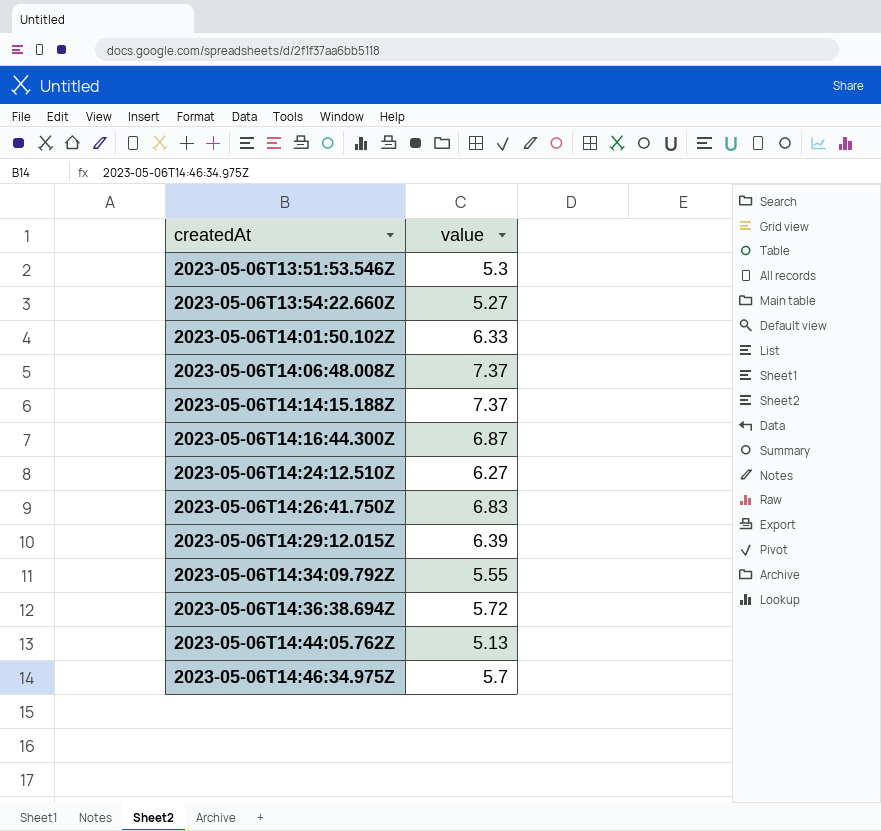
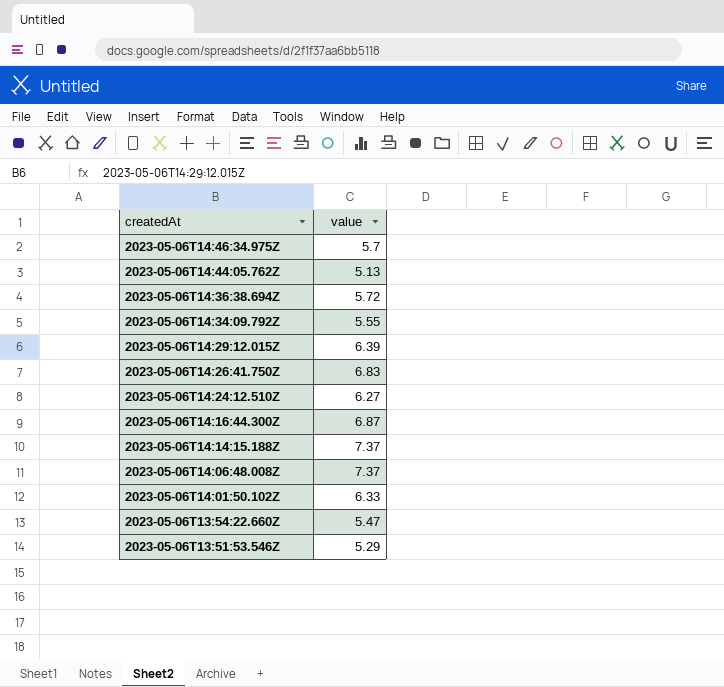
row order: createdAt ascending -> createdAt descending
2023-05-06T13:54:22.660Z | value: 5.27 -> 5.47
2023-05-06T13:51:53.546Z | value: 5.3 -> 5.29

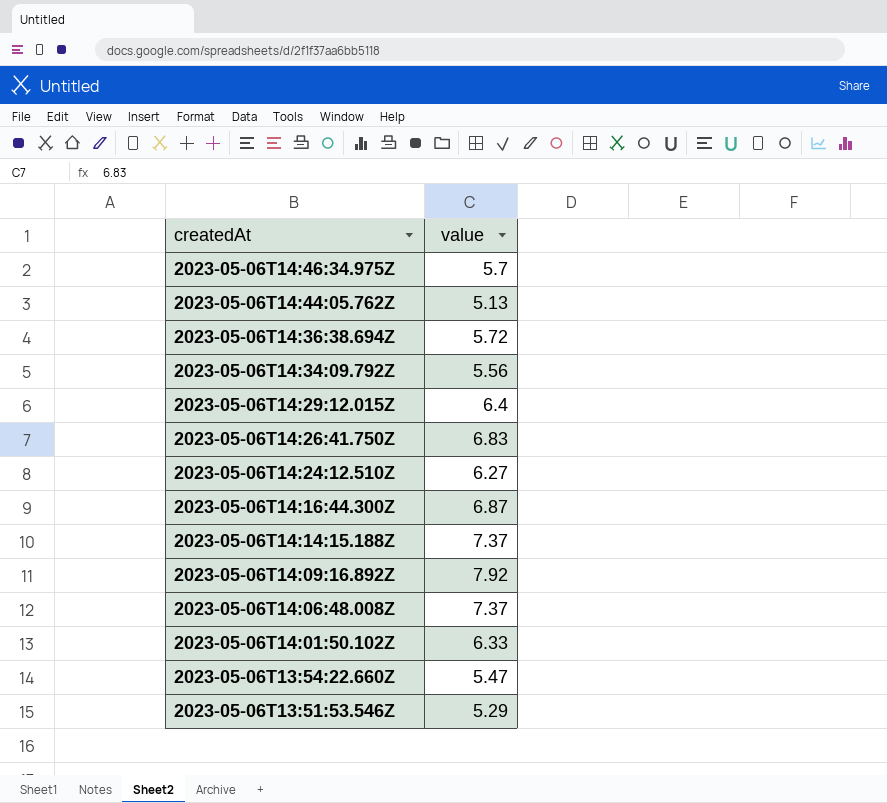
2023-05-06T14:34:09.792Z | value: 5.55 -> 5.56
2023-05-06T14:29:12.015Z | value: 6.39 -> 6.4
row 2023-05-06T14:09:16.892Z: none -> 7.92

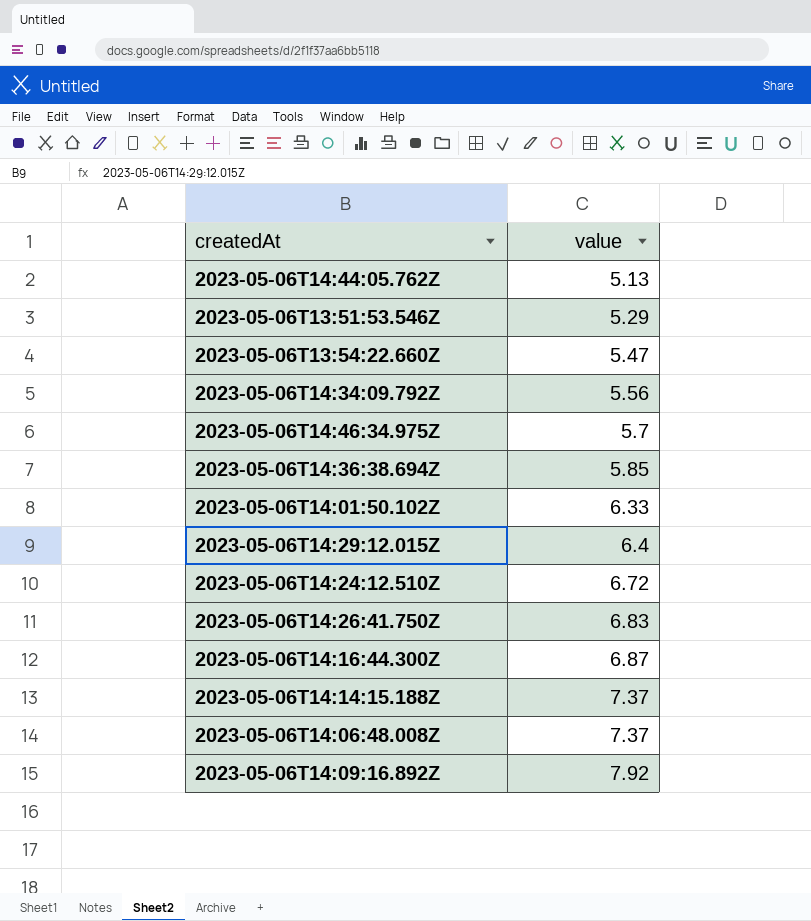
row order: createdAt descending -> value ascending
2023-05-06T14:36:38.694Z | value: 5.72 -> 5.85
2023-05-06T14:24:12.510Z | value: 6.27 -> 6.72

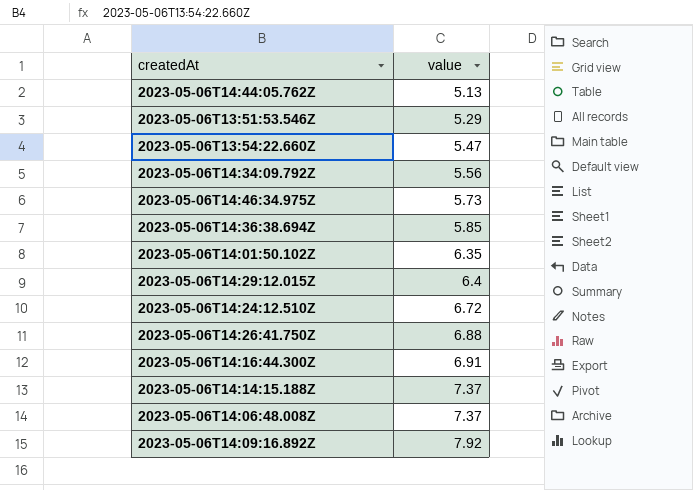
2023-05-06T14:46:34.975Z | value: 5.7 -> 5.73
2023-05-06T14:01:50.102Z | value: 6.33 -> 6.35
2023-05-06T14:26:41.750Z | value: 6.83 -> 6.88
2023-05-06T14:16:44.300Z | value: 6.87 -> 6.91

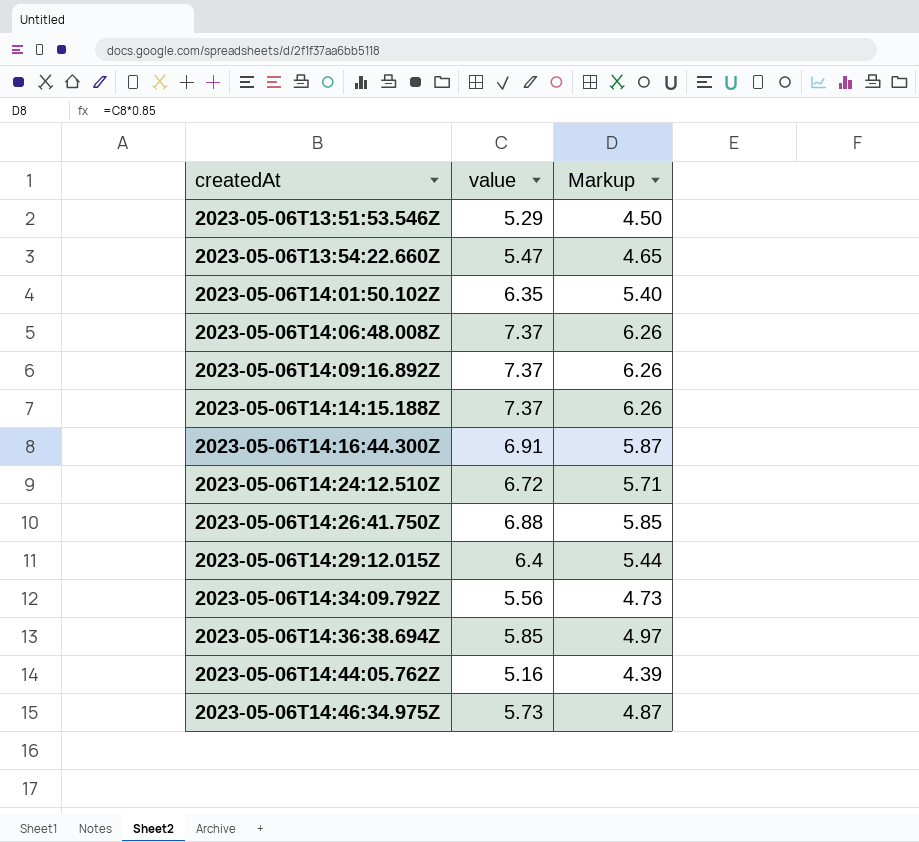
row order: value ascending -> createdAt ascending
column Markup | formula: none -> [value] * 0.85
2023-05-06T14:09:16.892Z | value: 7.92 -> 7.37
2023-05-06T14:44:05.762Z | value: 5.13 -> 5.16

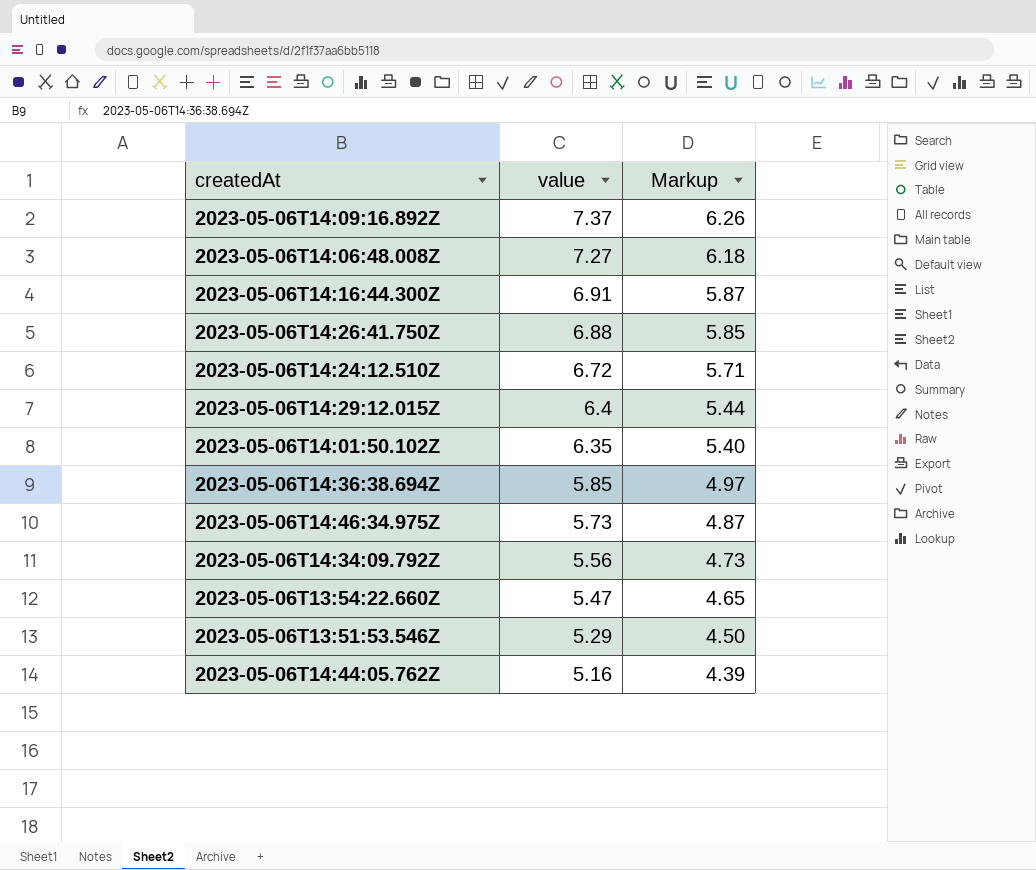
row order: createdAt ascending -> value descending
row 2023-05-06T14:14:15.188Z: 7.37 | 6.26 -> none
2023-05-06T14:06:48.008Z | value: 7.37 -> 7.27
2023-05-06T14:06:48.008Z | Markup: 6.26 -> 6.18

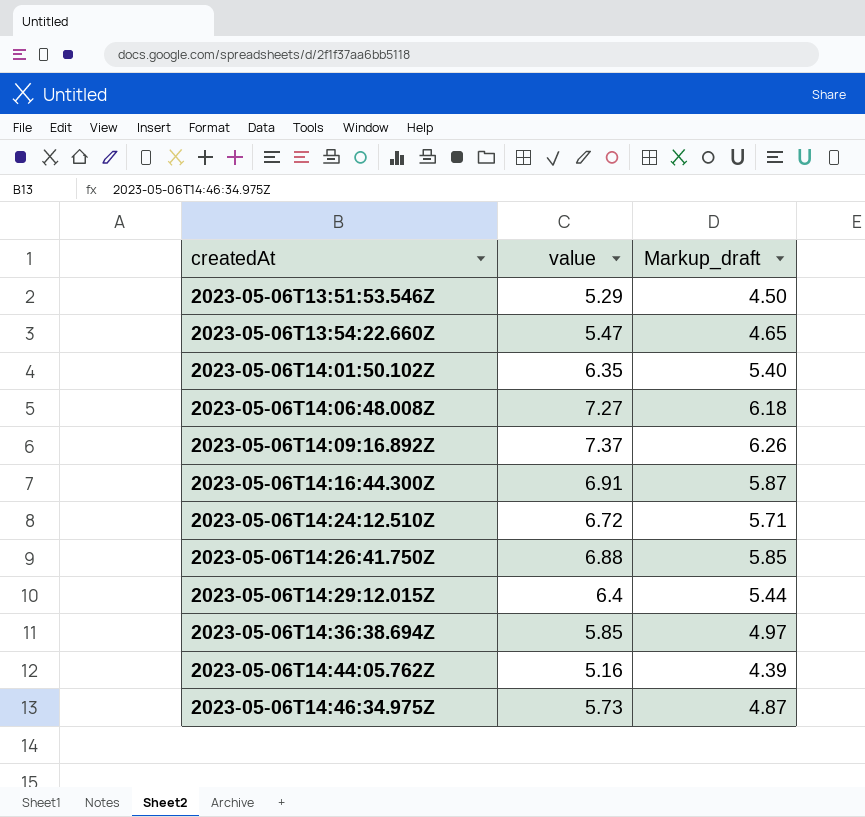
row order: value descending -> createdAt ascending
column name: Markup -> Markup_draft
row 2023-05-06T14:34:09.792Z: 5.56 | 4.73 -> none

